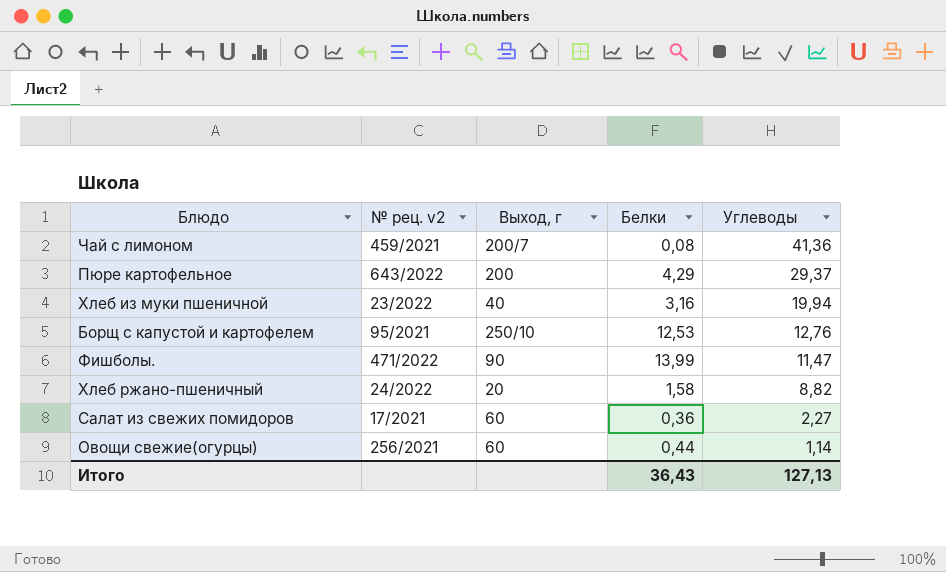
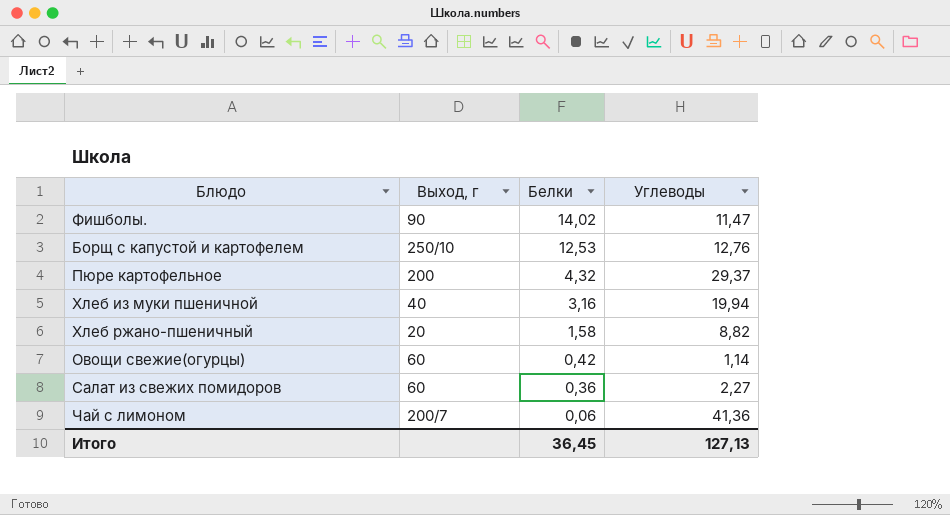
row order: Углеводы descending -> Белки descending
column № рец. v2 | position: 2 -> none
Фишболы. | Белки: 13,99 -> 14,02
Пюре картофельное | Белки: 4,29 -> 4,32
Овощи свежие(огурцы) | Белки: 0,44 -> 0,42
Чай с лимоном | Белки: 0,08 -> 0,06
Итого | Белки: 36,43 -> 36,45

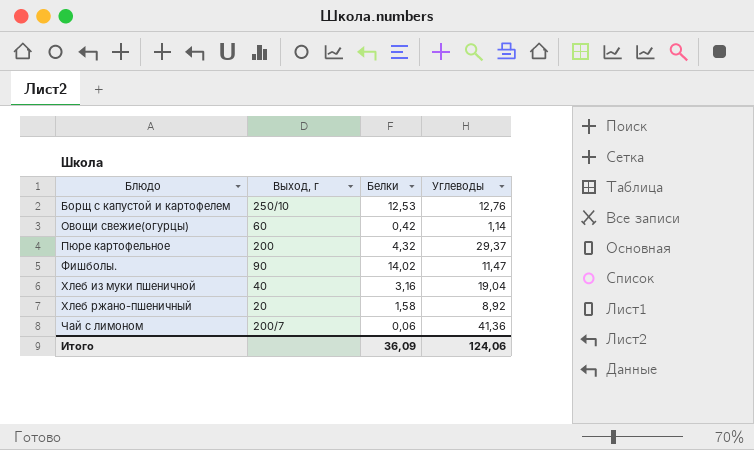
row order: Белки descending -> Блюдо ascending
row Салат из свежих помидоров: 60 | 0,36 | 2,27 -> none
Хлеб из муки пшеничной | Углеводы: 19,94 -> 19,04
Хлеб ржано-пшеничный | Углеводы: 8,82 -> 8,92
Итого | Белки: 36,45 -> 36,09
Итого | Углеводы: 127,13 -> 124,06

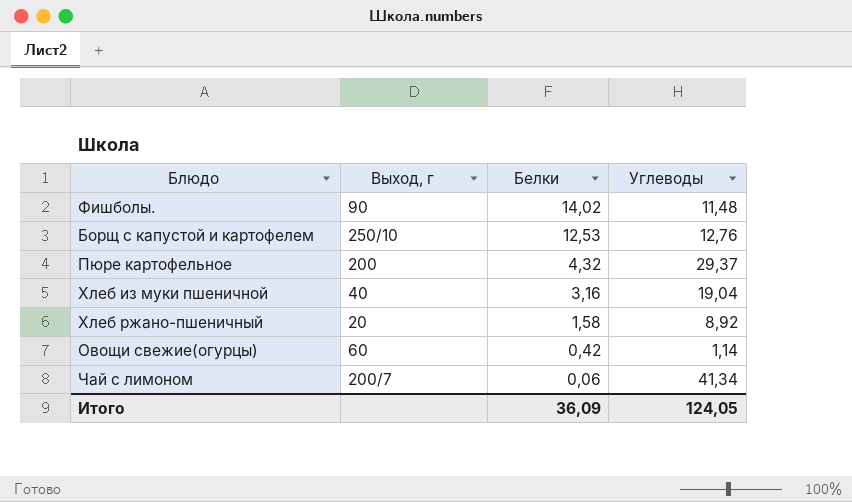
row order: Блюдо ascending -> Белки descending
Фишболы. | Углеводы: 11,47 -> 11,48
Чай с лимоном | Углеводы: 41,36 -> 41,34
Итого | Углеводы: 124,06 -> 124,05

